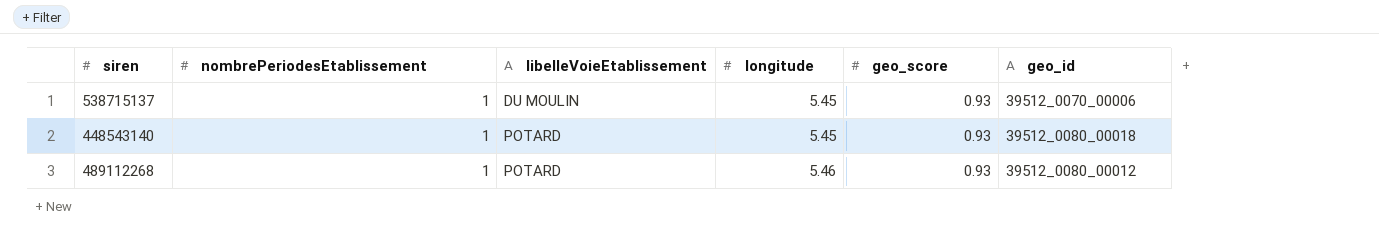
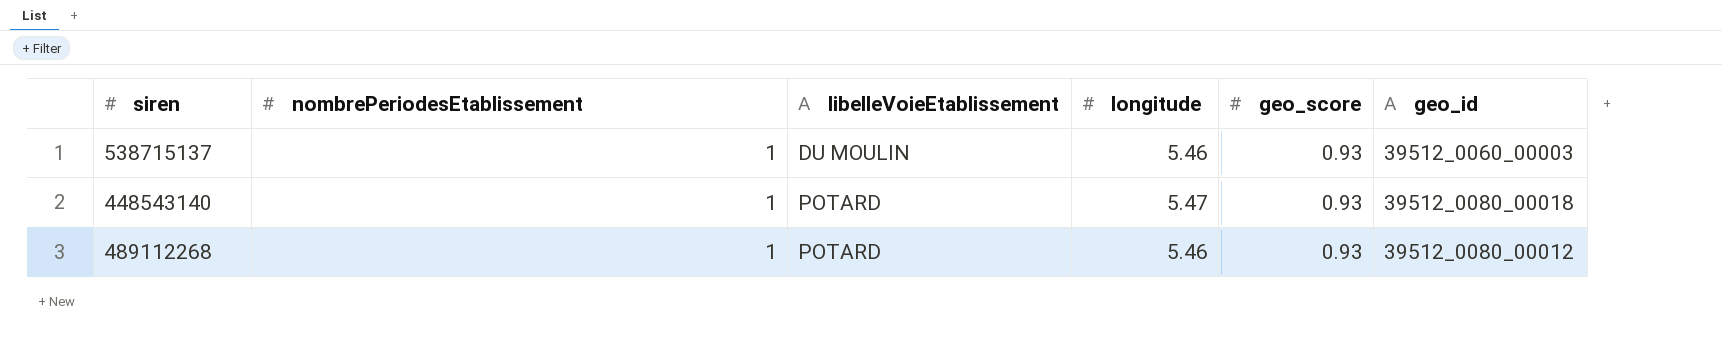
538715137 | longitude: 5.45 -> 5.46
538715137 | geo_id: 39512_0070_00006 -> 39512_0060_00003
448543140 | longitude: 5.45 -> 5.47

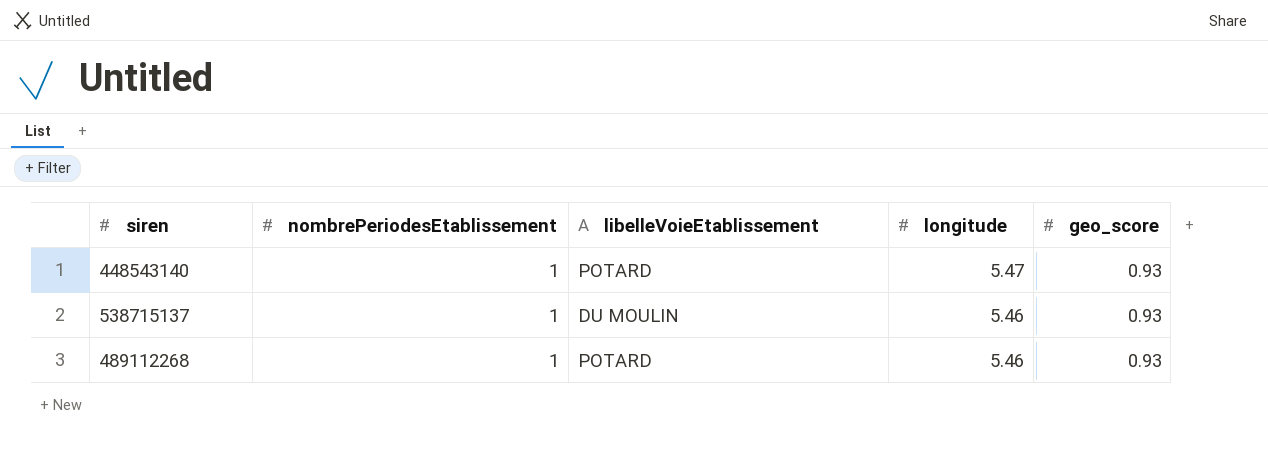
row order: libelleVoieEtablissement ascending -> longitude descending
column geo_id | position: 6 -> none

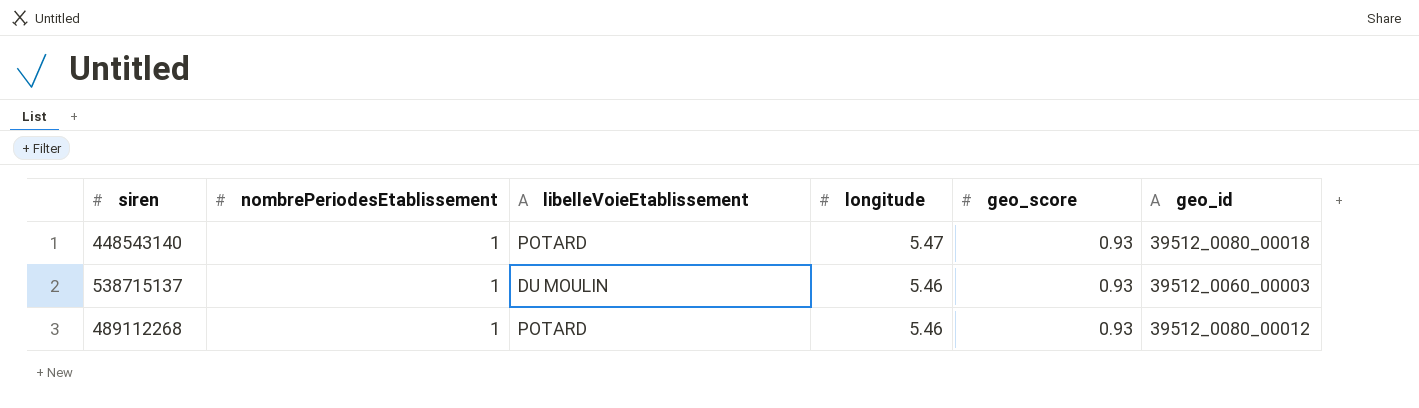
column geo_id | position: none -> 6

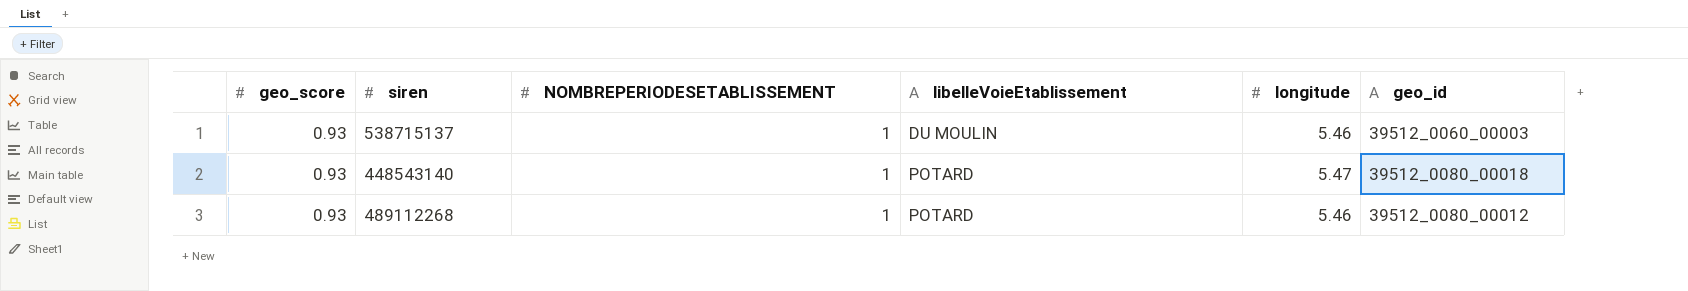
row order: longitude descending -> libelleVoieEtablissement ascending
column geo_score | position: 5 -> 1
column name: nombrePeriodesEtablissement -> NOMBREPERIODESETABLISSEMENT

